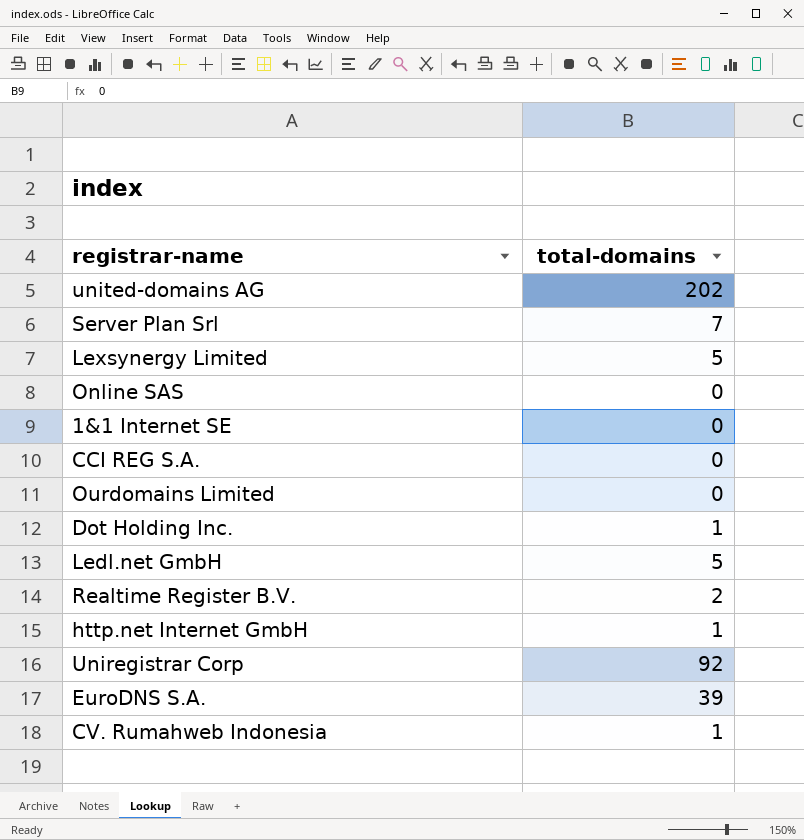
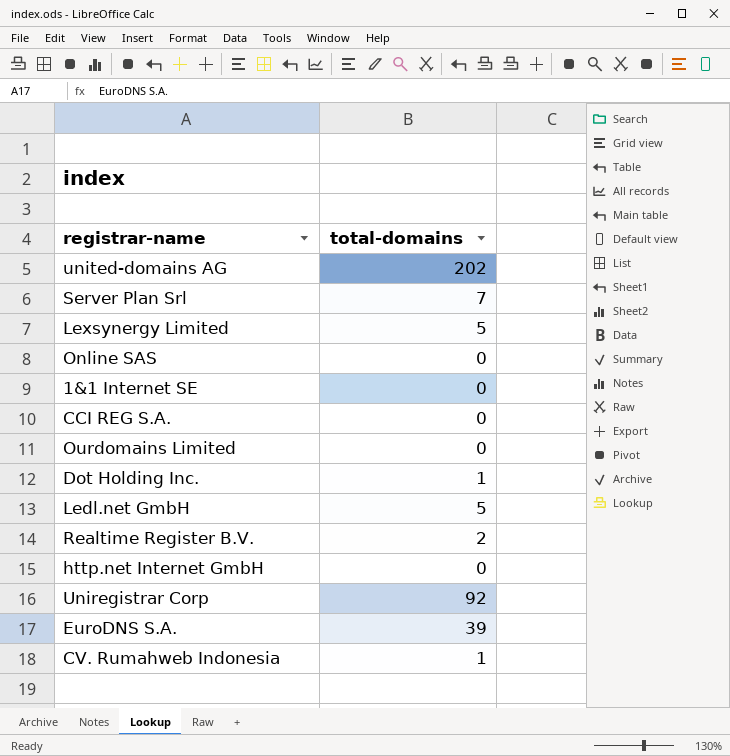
http.net Internet GmbH | total-domains: 1 -> 0

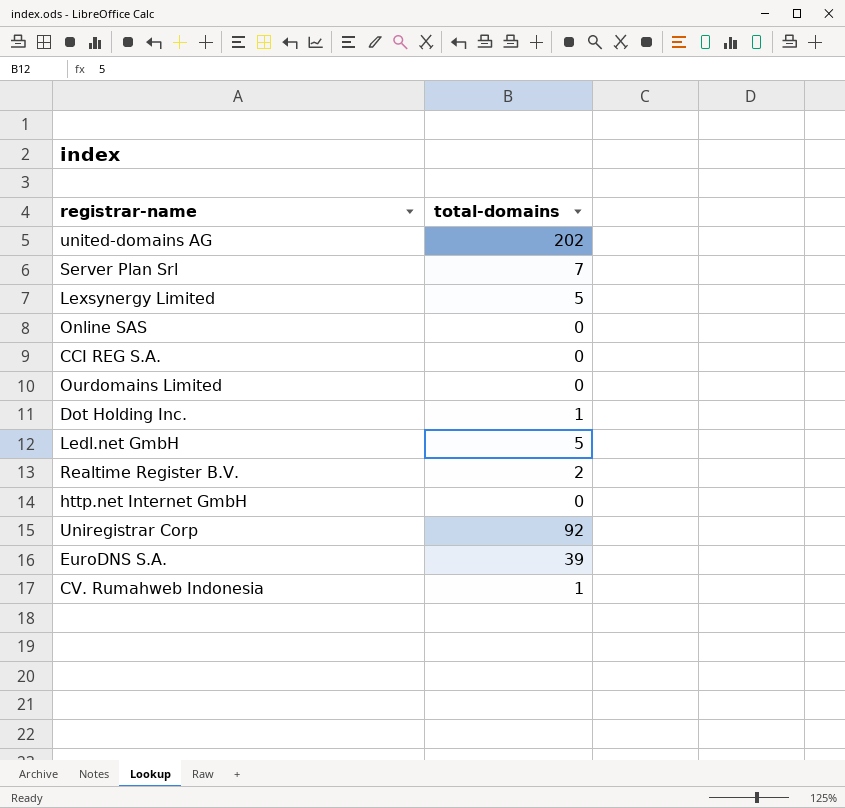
row 1&1 Internet SE: 0 -> none

